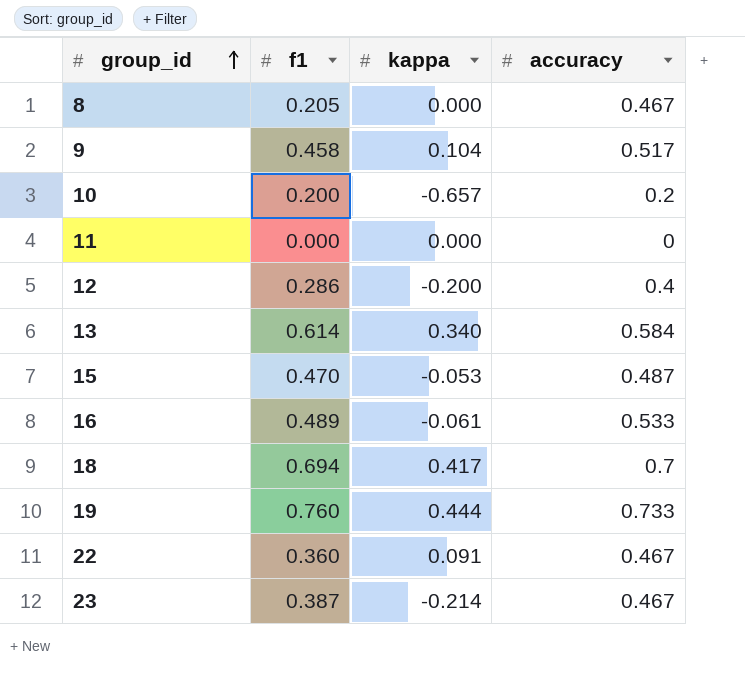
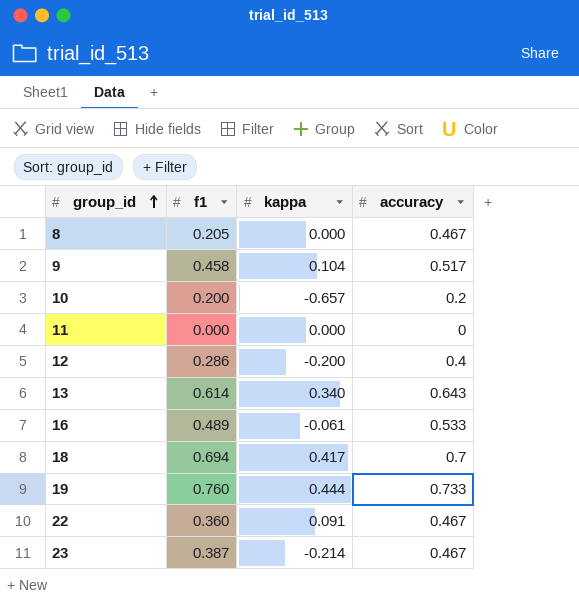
row 15: 0.470 | -0.053 | 0.487 -> none
13 | accuracy: 0.584 -> 0.643

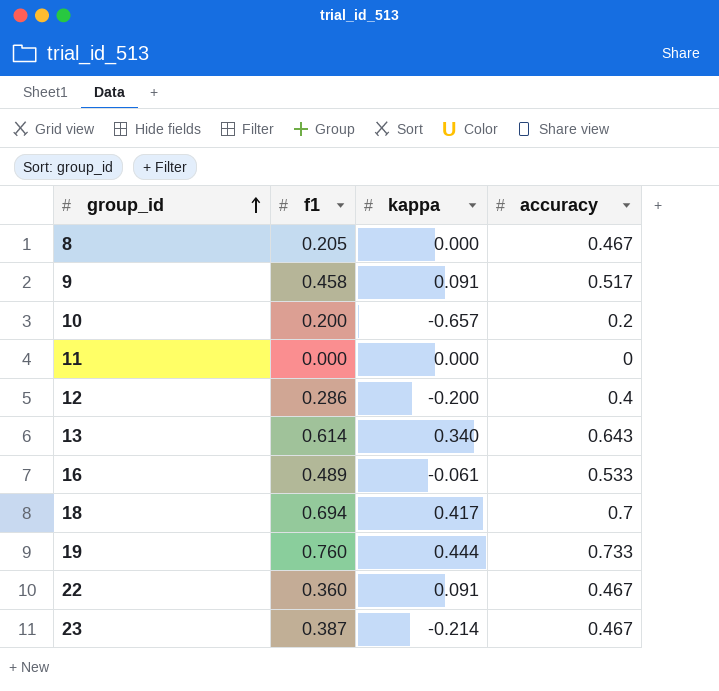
9 | kappa: 0.104 -> 0.091

